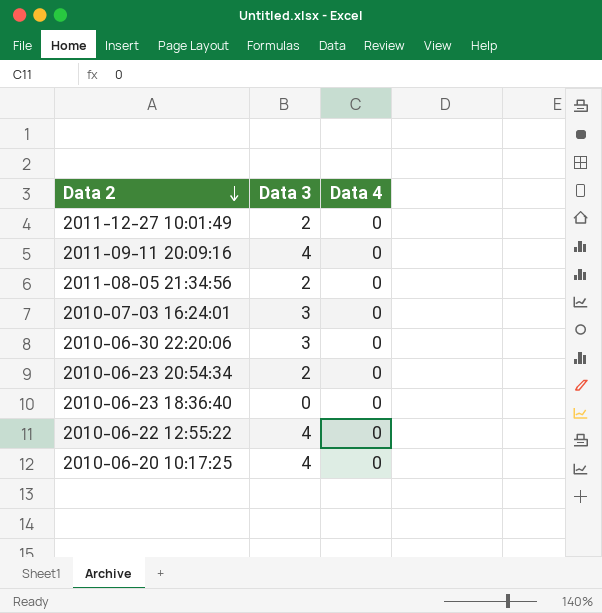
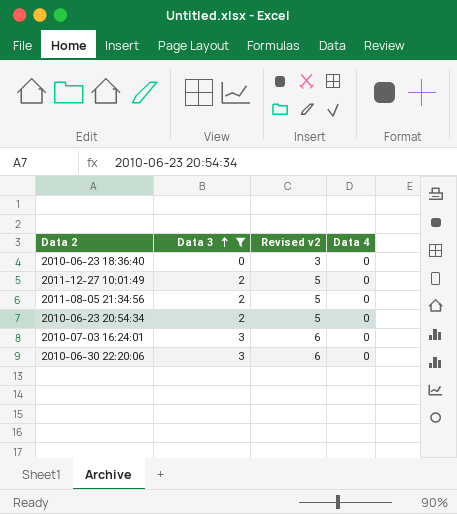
filter: none -> Data 3 != 4
row order: Data 2 descending -> Data 3 ascending
column Revised v2 | formula: none -> [Data 3] + 3

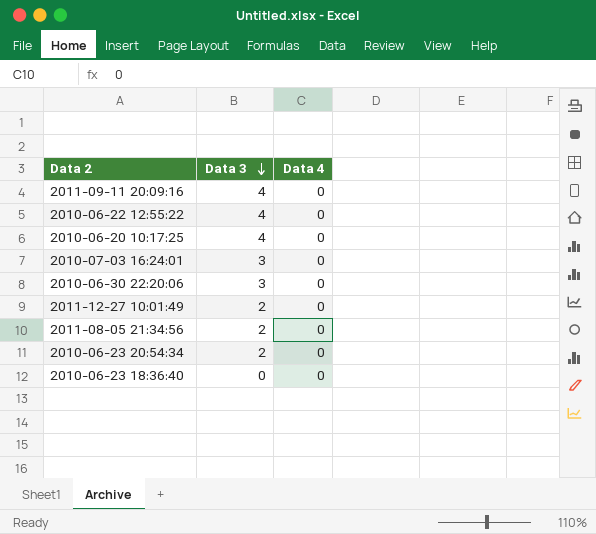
filter: Data 3 != 4 -> none
row order: Data 3 ascending -> Data 3 descending
column Revised v2 | formula: [Data 3] + 3 -> none

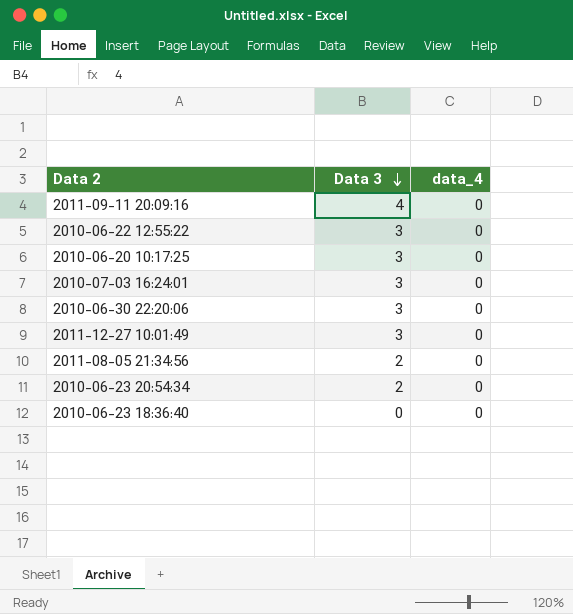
column name: Data 4 -> data_4
2010-06-22 12:55:22 | Data 3: 4 -> 3
2010-06-20 10:17:25 | Data 3: 4 -> 3
2011-12-27 10:01:49 | Data 3: 2 -> 3

